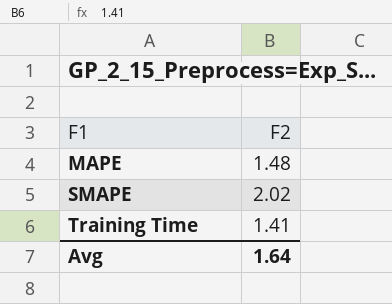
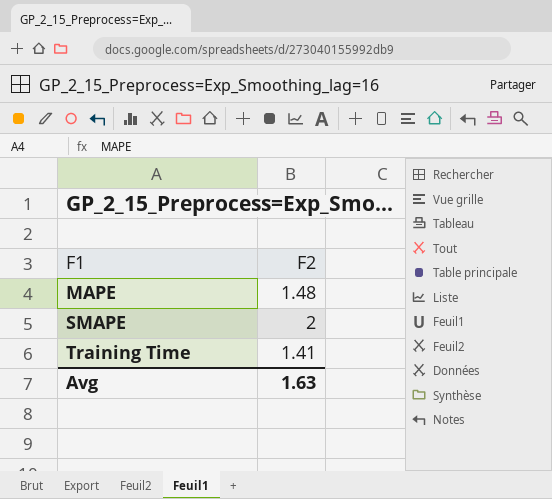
SMAPE | F2: 2.02 -> 2
Avg | F2: 1.64 -> 1.63

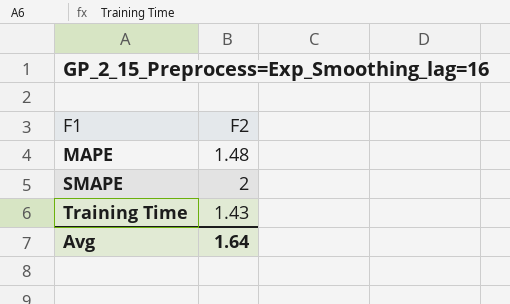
Training Time | F2: 1.41 -> 1.43
Avg | F2: 1.63 -> 1.64

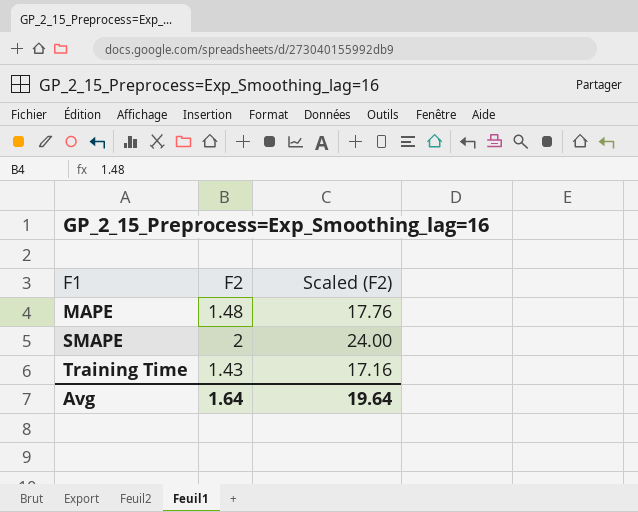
column Scaled (F2) | formula: none -> [F2] * 12

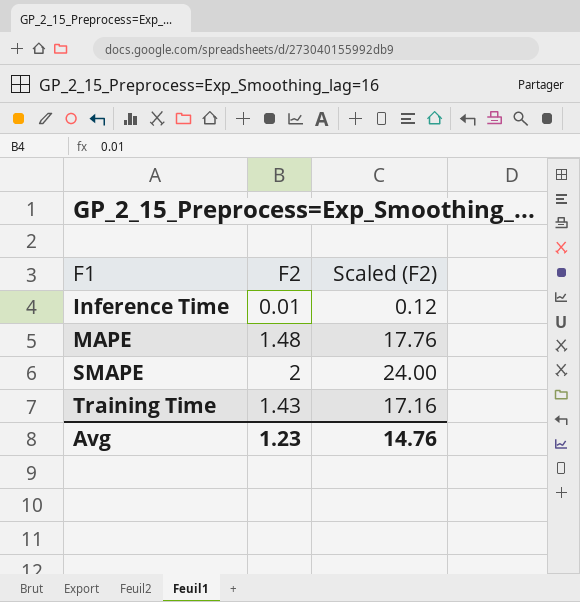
row Inference Time: none -> 0.01 | 0.12
Avg | F2: 1.64 -> 1.23
Avg | Scaled (F2): 19.64 -> 14.76

